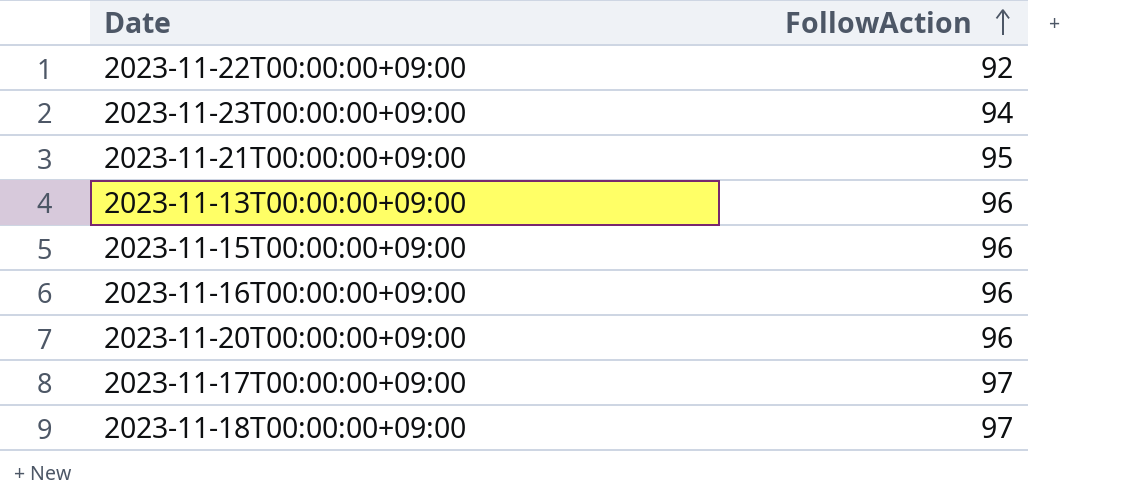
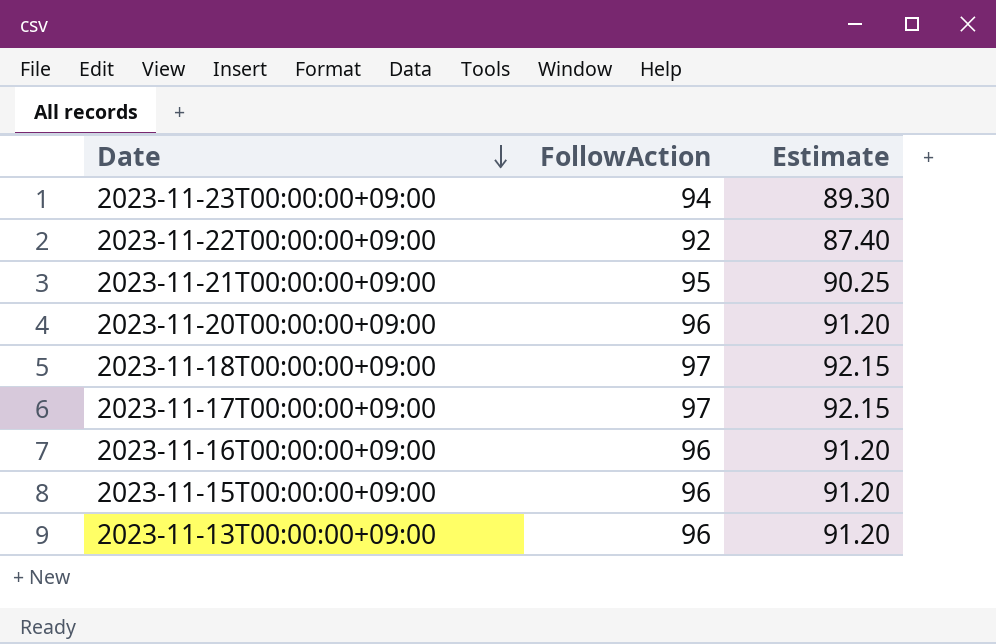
row order: FollowAction ascending -> Date descending
column Estimate | formula: none -> [FollowAction] * 0.95

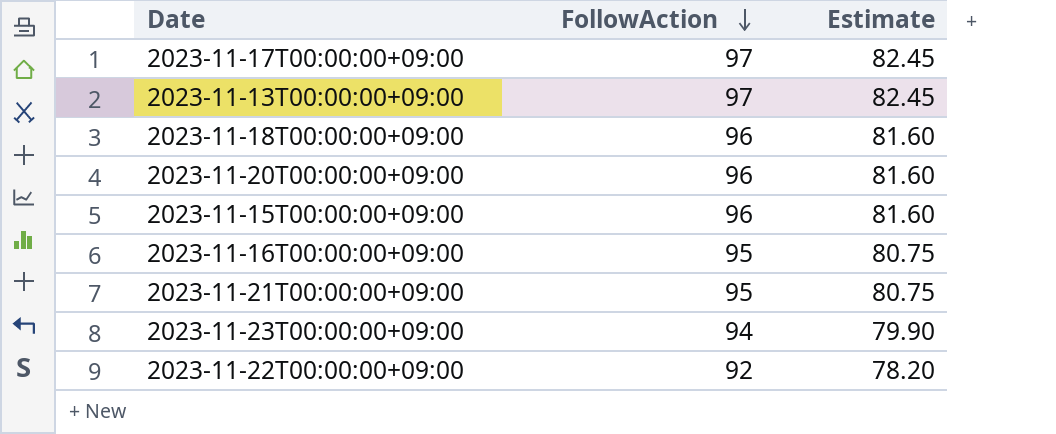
row order: Date descending -> FollowAction descending
column Estimate | formula: [FollowAction] * 0.95 -> [FollowAction] * 0.85
2023-11-13T00:00:00+09:00 | FollowAction: 96 -> 97
2023-11-18T00:00:00+09:00 | FollowAction: 97 -> 96
2023-11-16T00:00:00+09:00 | FollowAction: 96 -> 95

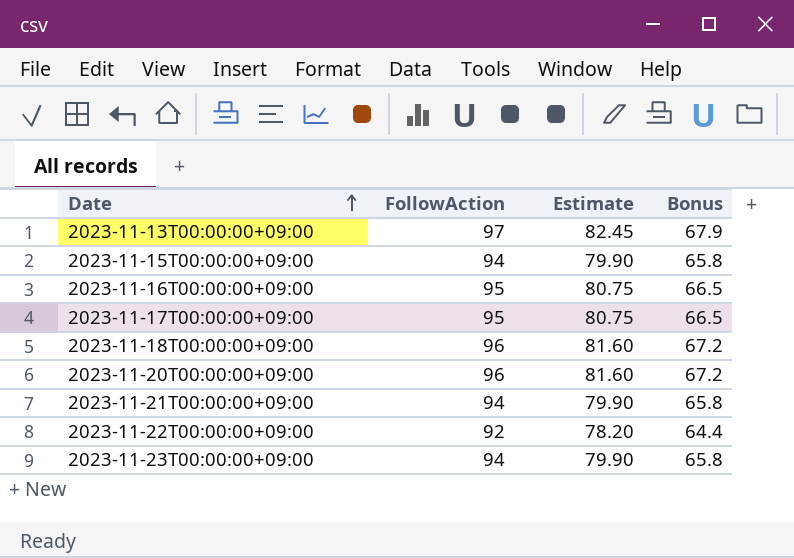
row order: FollowAction descending -> Date ascending
column Bonus | formula: none -> [FollowAction] * 0.7
2023-11-15T00:00:00+09:00 | FollowAction: 96 -> 94
2023-11-15T00:00:00+09:00 | Estimate: 81.60 -> 79.90
2023-11-17T00:00:00+09:00 | FollowAction: 97 -> 95
2023-11-17T00:00:00+09:00 | Estimate: 82.45 -> 80.75
2023-11-21T00:00:00+09:00 | FollowAction: 95 -> 94
2023-11-21T00:00:00+09:00 | Estimate: 80.75 -> 79.90

